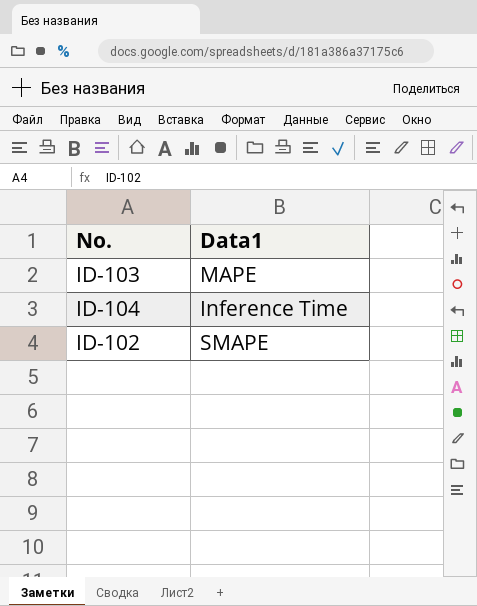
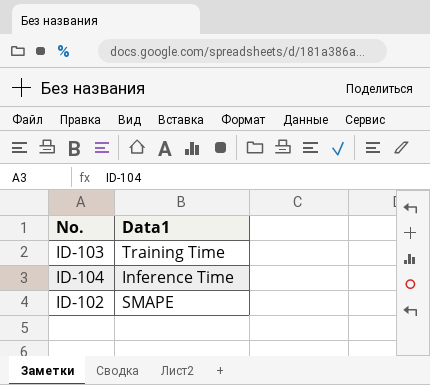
ID-103 | Data1: MAPE -> Training Time

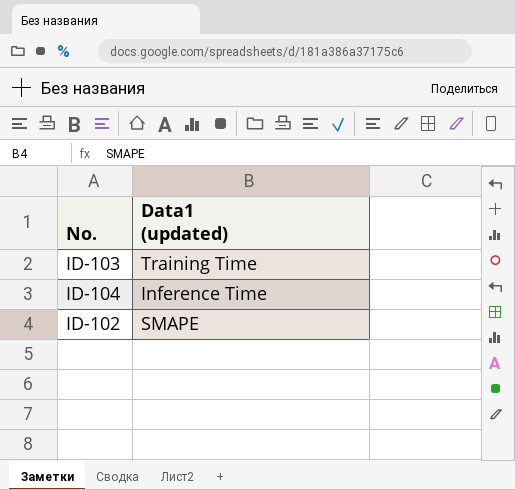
column name: Data1 -> Data1 (updated)

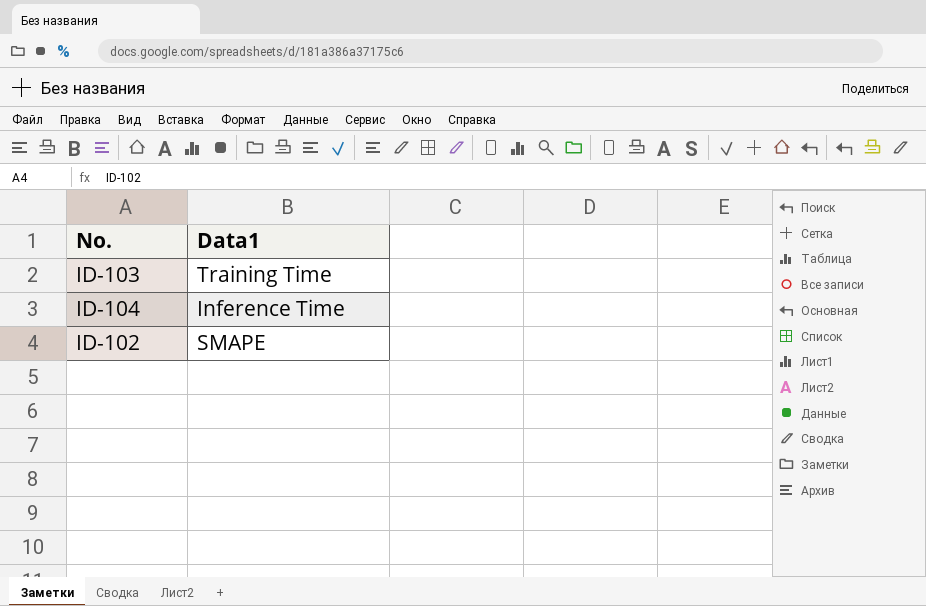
column name: Data1 (updated) -> Data1

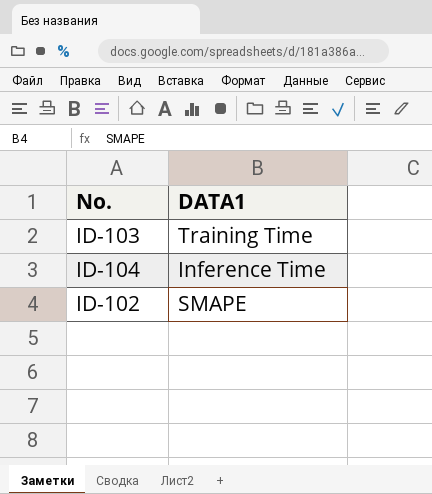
column name: Data1 -> DATA1

